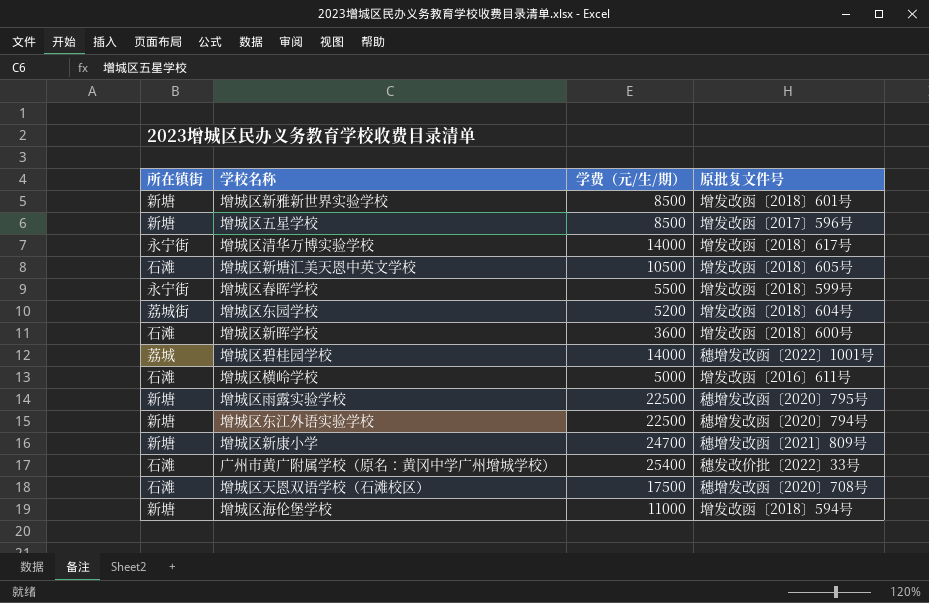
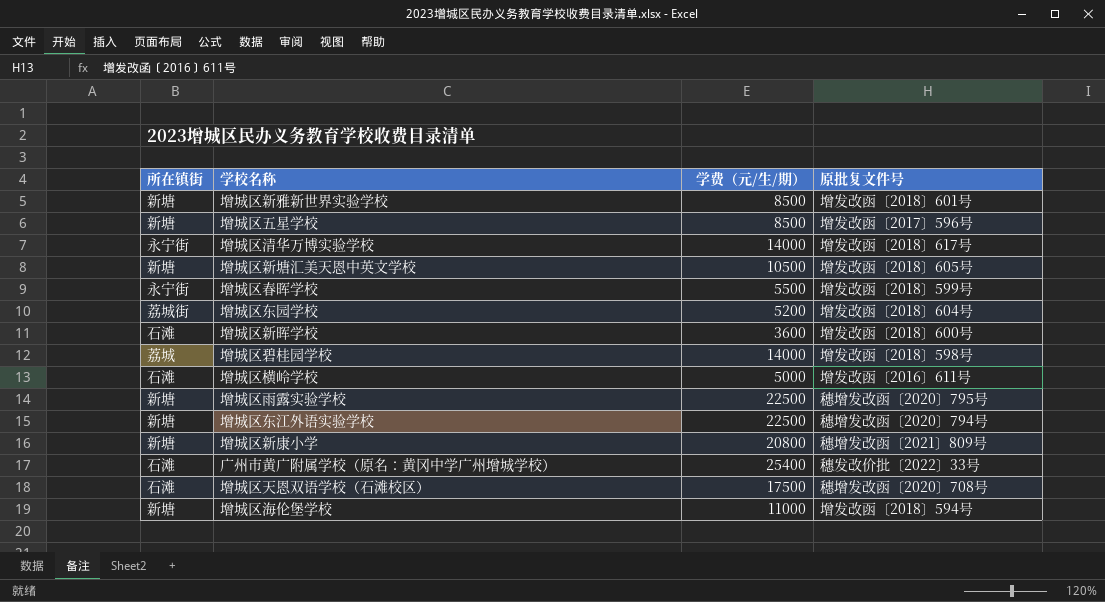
增城区新塘汇美天恩中英文学校 | 所在镇街: 石滩 -> 新塘
增城区碧桂园学校 | 原批复文件号: 穗增发改函〔2022〕1001号 -> 增发改函〔2018〕598号
增城区新康小学 | 学费（元/生/期）: 24700 -> 20800

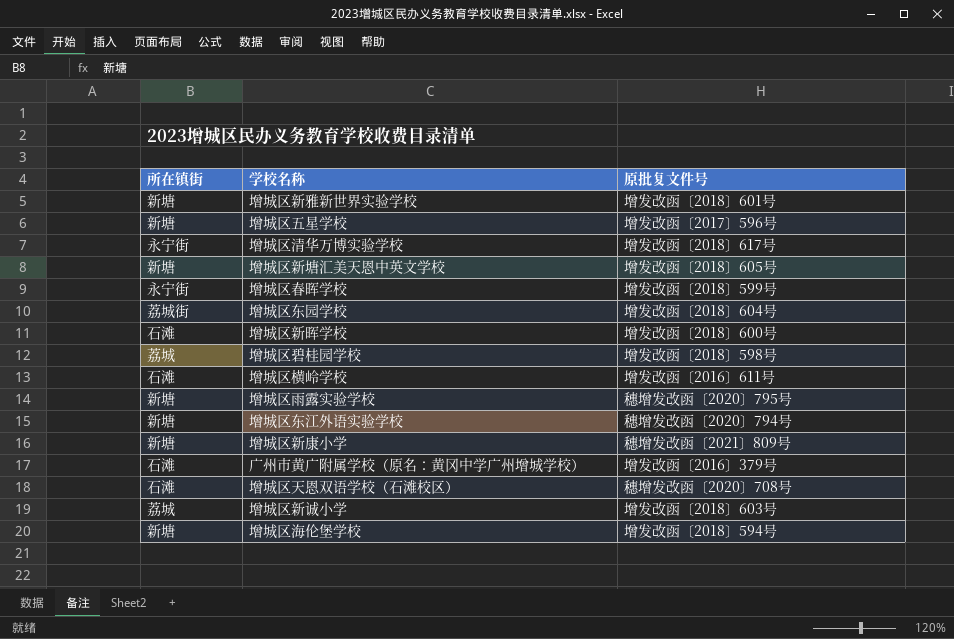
column 学费（元/生/期） | position: 3 -> none
广州市黄广附属学校（原名：黄冈中学广州增城学校） | 原批复文件号: 穗发改价批〔2022〕33号 -> 增发改函〔2016〕379号
row 增城区新诚小学: none -> 荔城 | 增发改函〔2018〕603号

